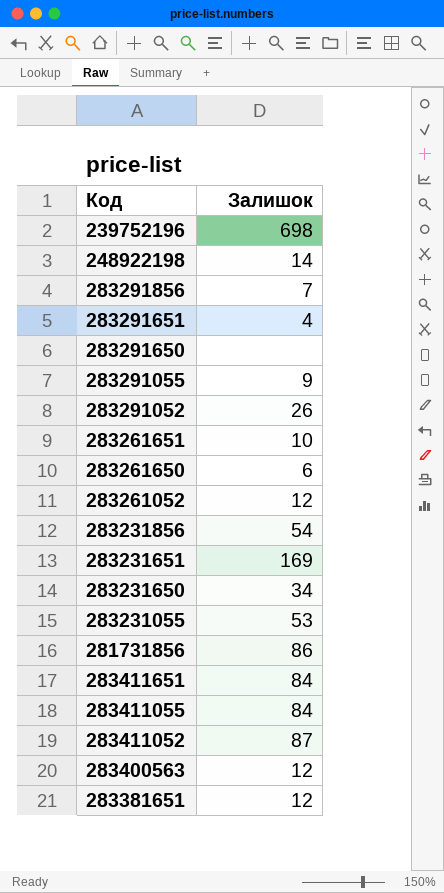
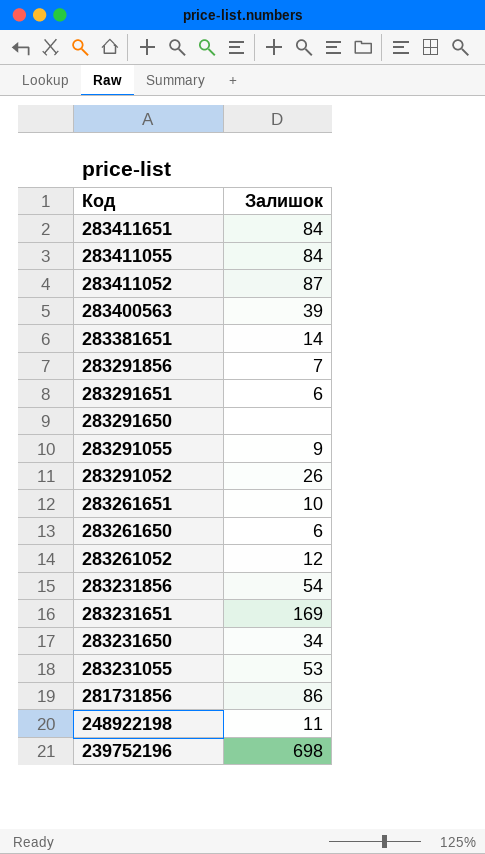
row order: none -> Код descending
283400563 | Залишок: 12 -> 39
283381651 | Залишок: 12 -> 14
283291651 | Залишок: 4 -> 6
248922198 | Залишок: 14 -> 11

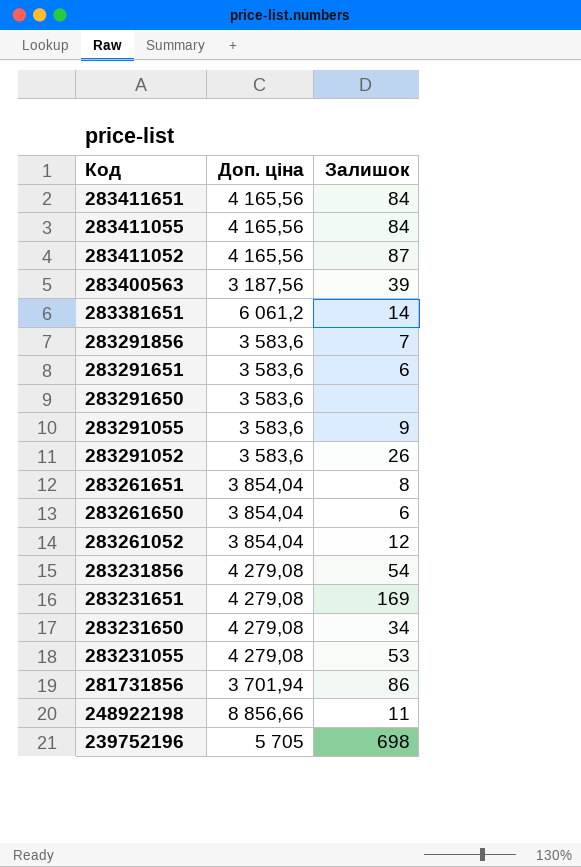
column Доп. ціна | position: none -> 2
283261651 | Залишок: 10 -> 8

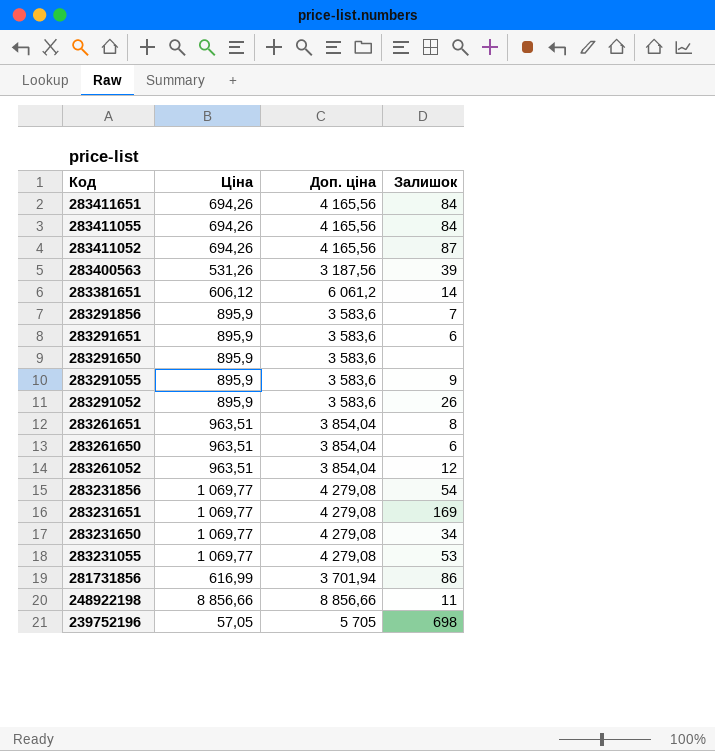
column Ціна | position: none -> 2

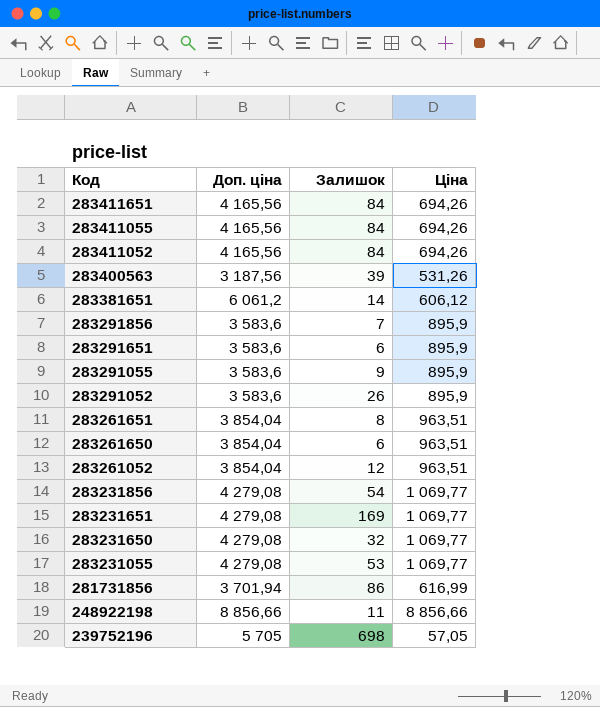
column Ціна | position: 2 -> 4
row 283291650: 895,9 | 3 583,6 | none -> none
283411052 | Залишок: 87 -> 84
283231650 | Залишок: 34 -> 32

